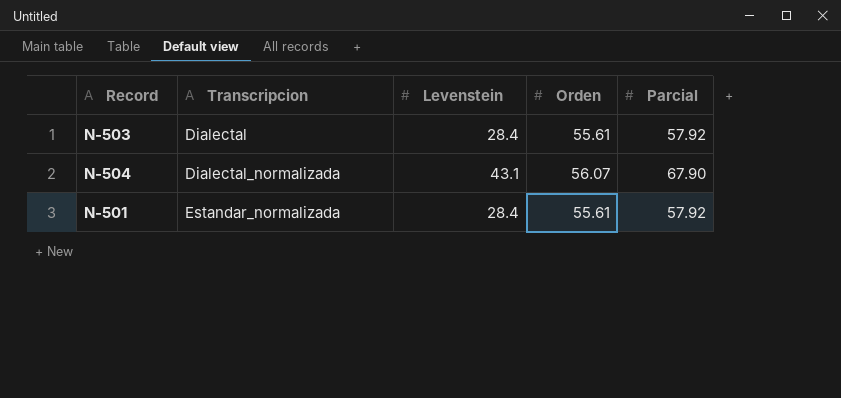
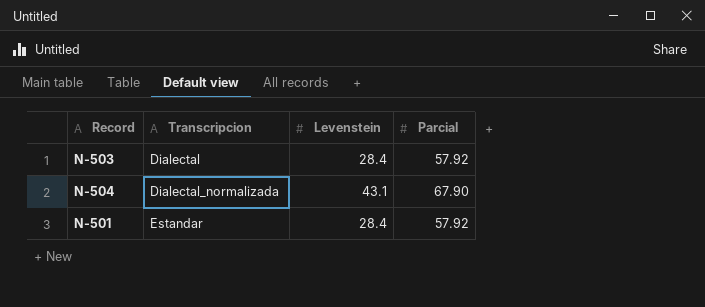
column Orden | position: 4 -> none
N-501 | Transcripcion: Estandar_normalizada -> Estandar

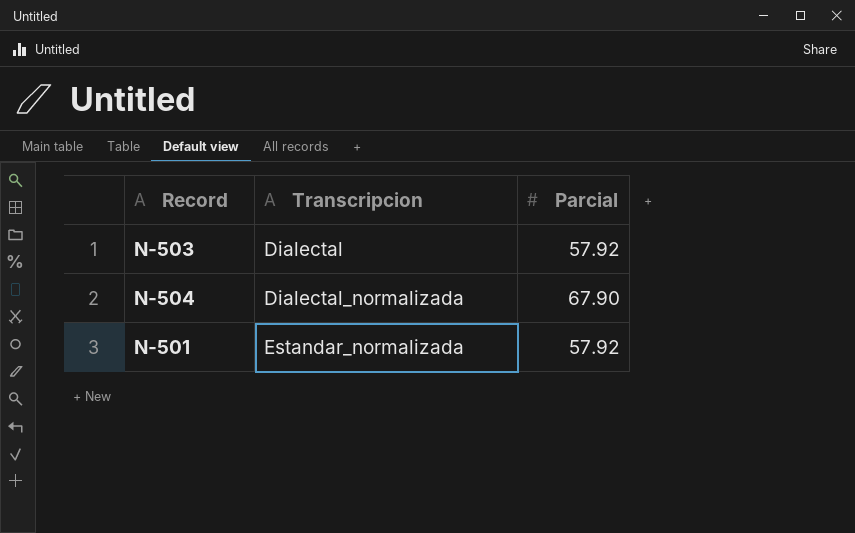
column Levenstein | position: 3 -> none
N-501 | Transcripcion: Estandar -> Estandar_normalizada

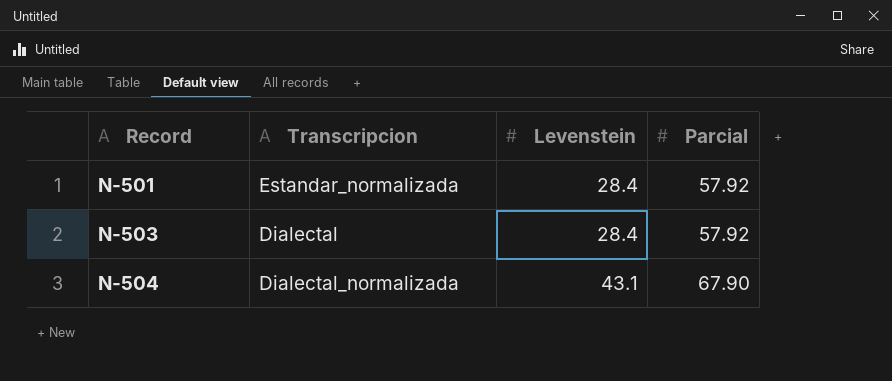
row order: Transcripcion ascending -> Record ascending
column Levenstein | position: none -> 3

